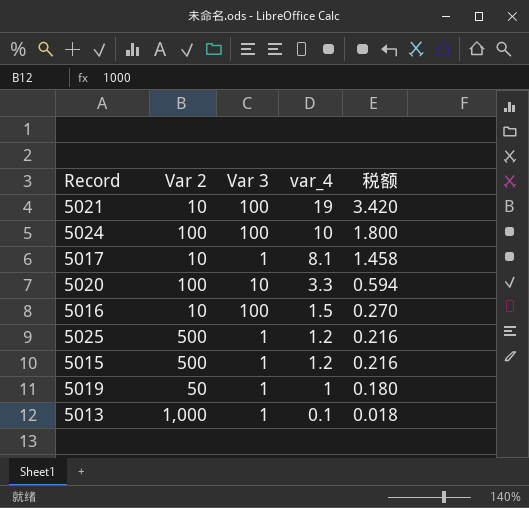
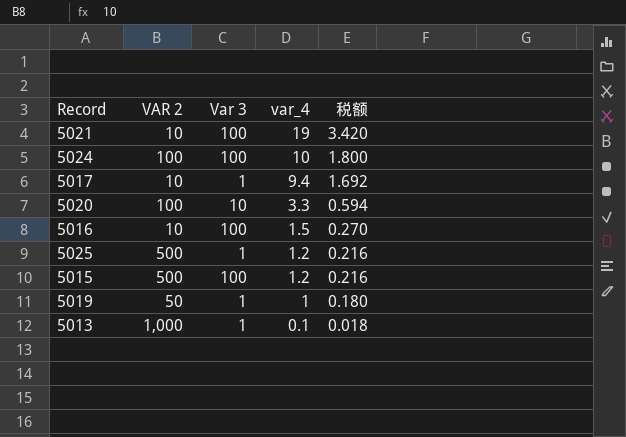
column name: Var 2 -> VAR 2
5017 | var_4: 8.1 -> 9.4
5017 | 税额: 1.458 -> 1.692
5015 | Var 3: 1 -> 100

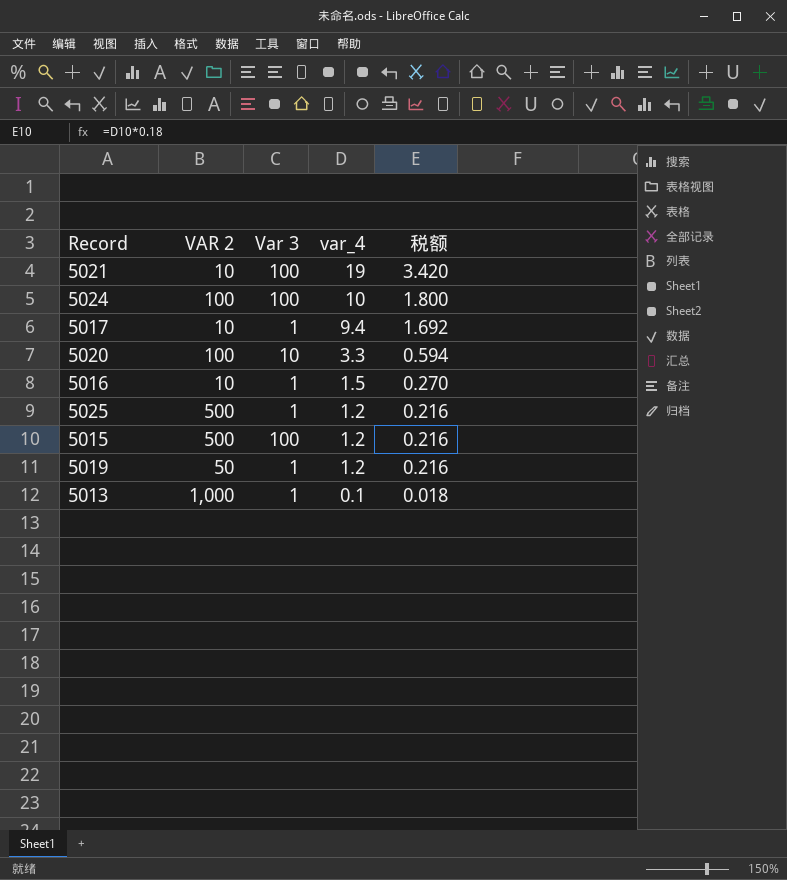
5016 | Var 3: 100 -> 1
5019 | var_4: 1 -> 1.2
5019 | 税额: 0.180 -> 0.216

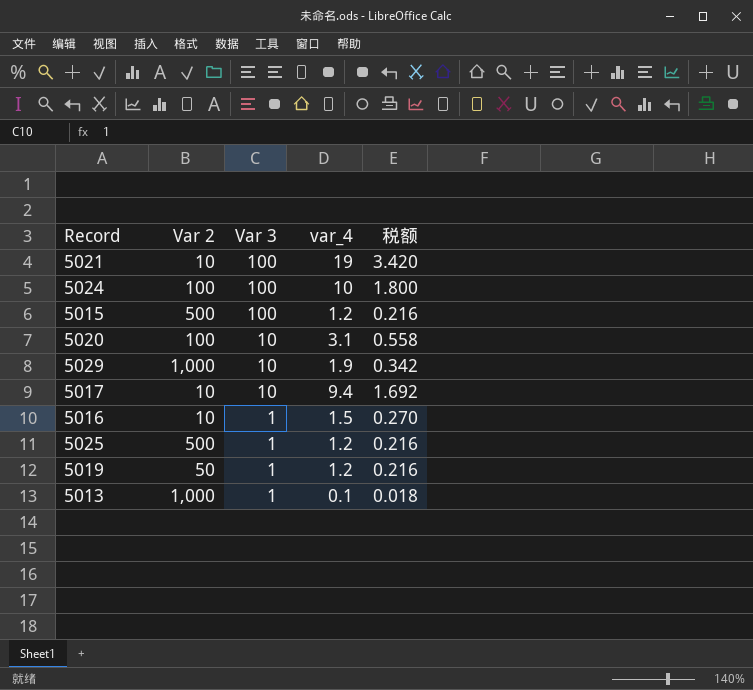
row order: var_4 descending -> Var 3 descending
column name: VAR 2 -> Var 2
5020 | var_4: 3.3 -> 3.1
5020 | 税额: 0.594 -> 0.558
row 5029: none -> 1,000 | 10 | 1.9 | 0.342
5017 | Var 3: 1 -> 10

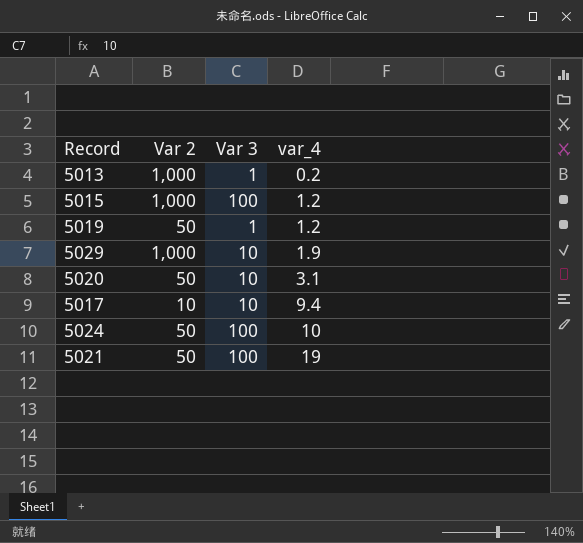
row order: Var 3 descending -> var_4 ascending
column 税额 | formula: [var_4] * 0.18 -> none
row 5016: 10 | 1 | 1.5 | 0.270 -> none
row 5025: 500 | 1 | 1.2 | 0.216 -> none
5013 | var_4: 0.1 -> 0.2
5015 | Var 2: 500 -> 1,000
5020 | Var 2: 100 -> 50
5024 | Var 2: 100 -> 50
5021 | Var 2: 10 -> 50

